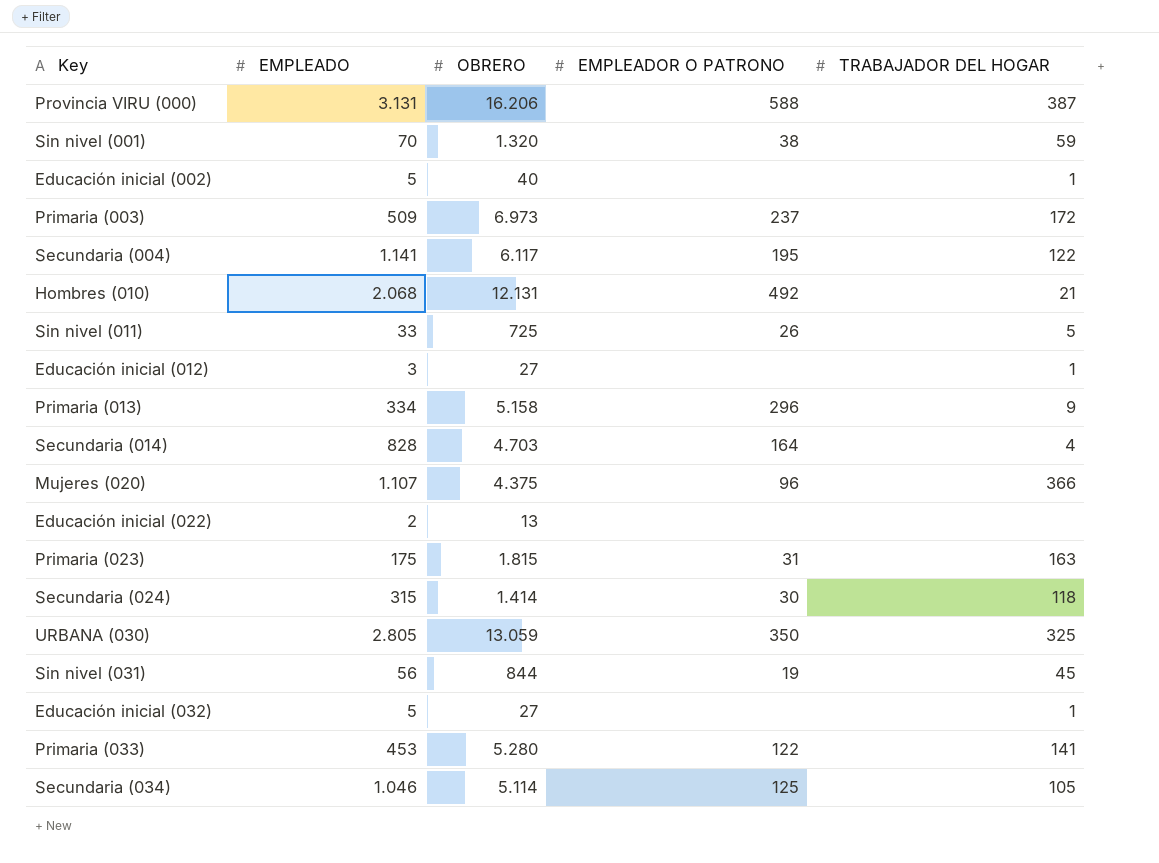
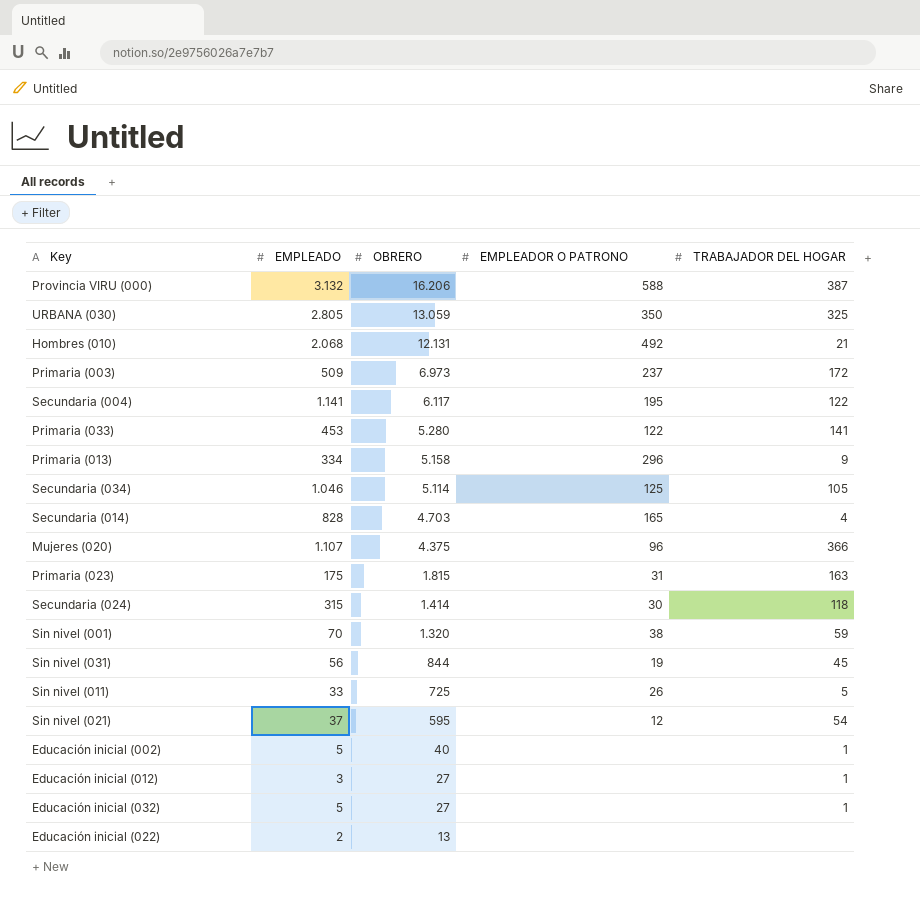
row order: none -> OBRERO descending
Provincia VIRU (000) | EMPLEADO: 3.131 -> 3.132
Secundaria (014) | EMPLEADOR O PATRONO: 164 -> 165
row Sin nivel (021): none -> 37 | 595 | 12 | 54

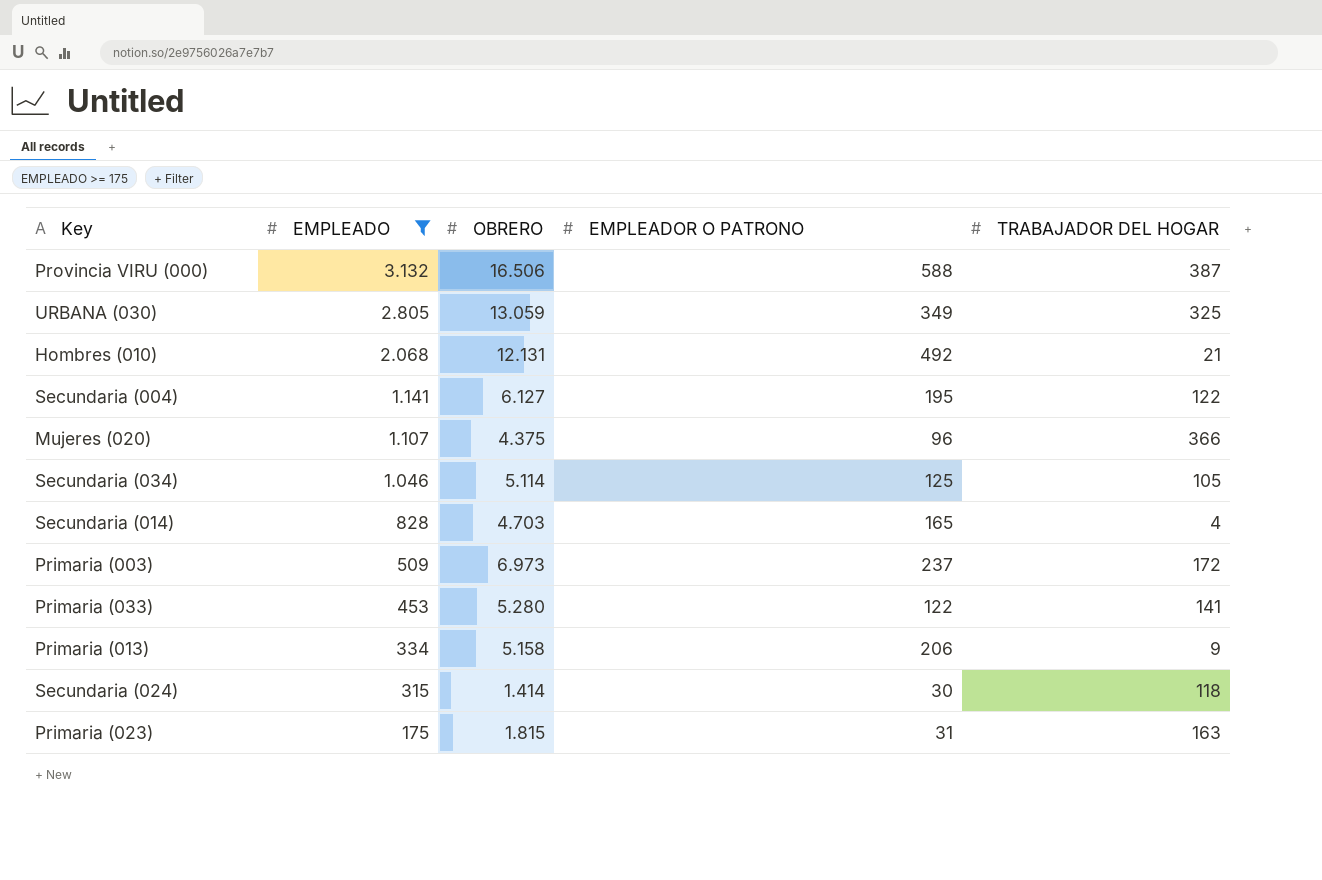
filter: none -> EMPLEADO >= 175
row order: OBRERO descending -> EMPLEADO descending
Provincia VIRU (000) | OBRERO: 16.206 -> 16.506
URBANA (030) | EMPLEADOR O PATRONO: 350 -> 349
Secundaria (004) | OBRERO: 6.117 -> 6.127
Primaria (013) | EMPLEADOR O PATRONO: 296 -> 206

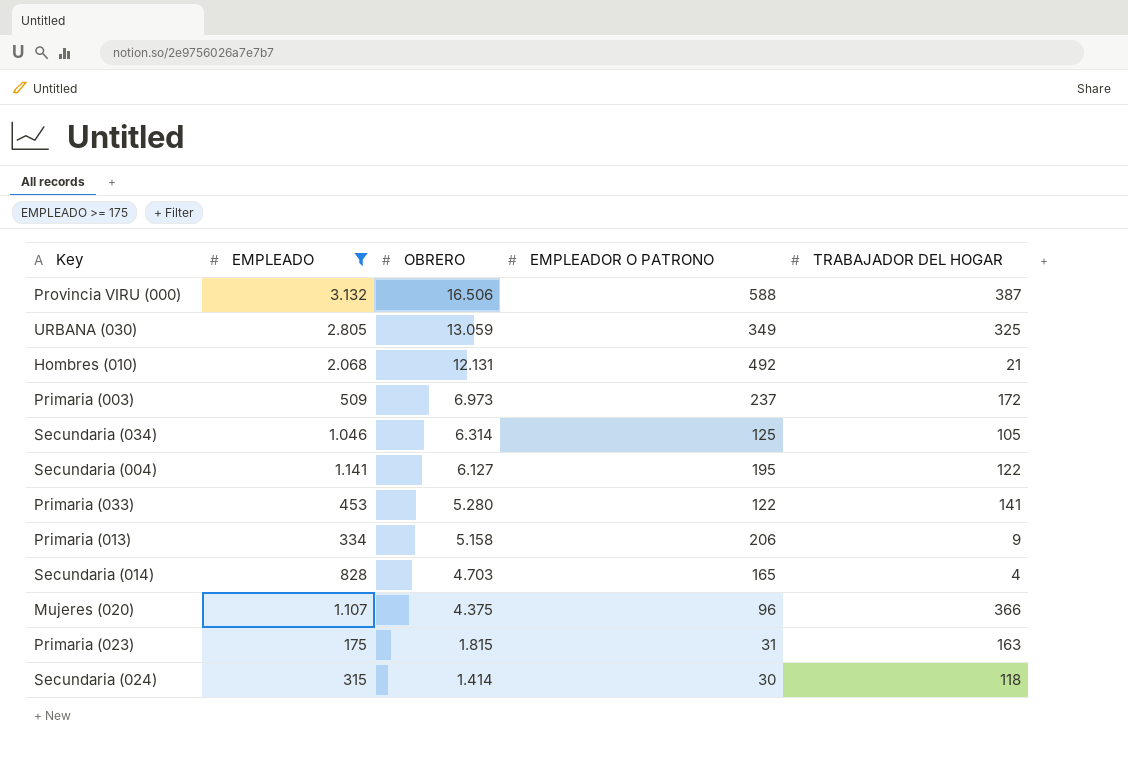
row order: EMPLEADO descending -> OBRERO descending
Secundaria (034) | OBRERO: 5.114 -> 6.314

